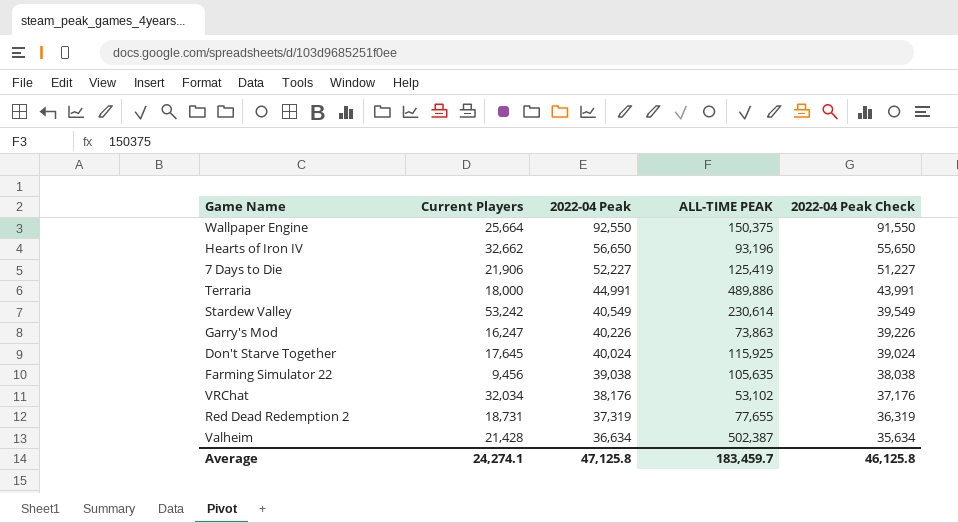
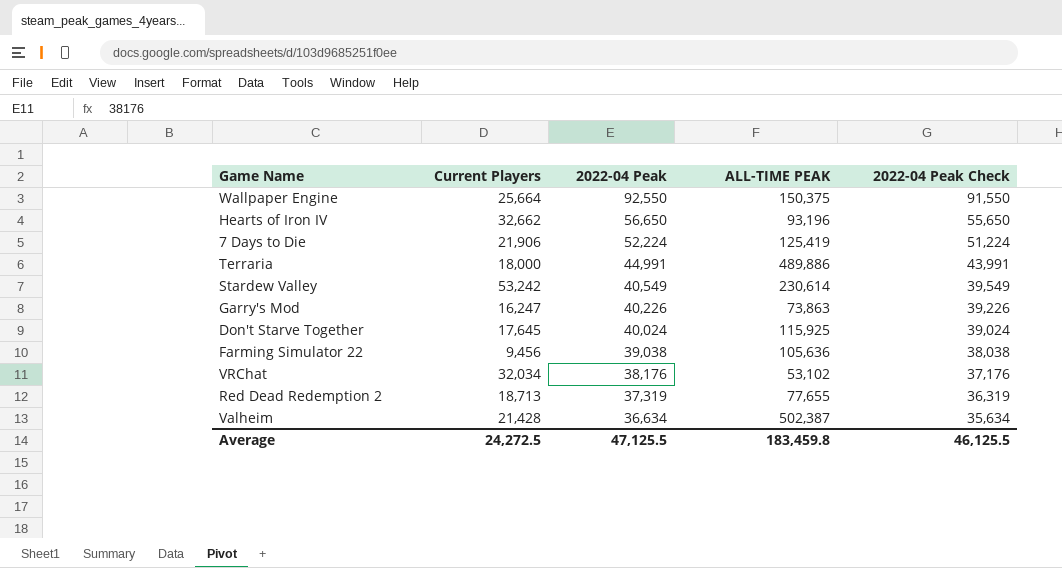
7 Days to Die | 2022-04 Peak: 52,227 -> 52,224
7 Days to Die | 2022-04 Peak Check: 51,227 -> 51,224
Farming Simulator 22 | ALL-TIME PEAK: 105,635 -> 105,636
Red Dead Redemption 2 | Current Players: 18,731 -> 18,713
Average | Current Players: 24,274.1 -> 24,272.5
Average | 2022-04 Peak: 47,125.8 -> 47,125.5
Average | ALL-TIME PEAK: 183,459.7 -> 183,459.8
Average | 2022-04 Peak Check: 46,125.8 -> 46,125.5

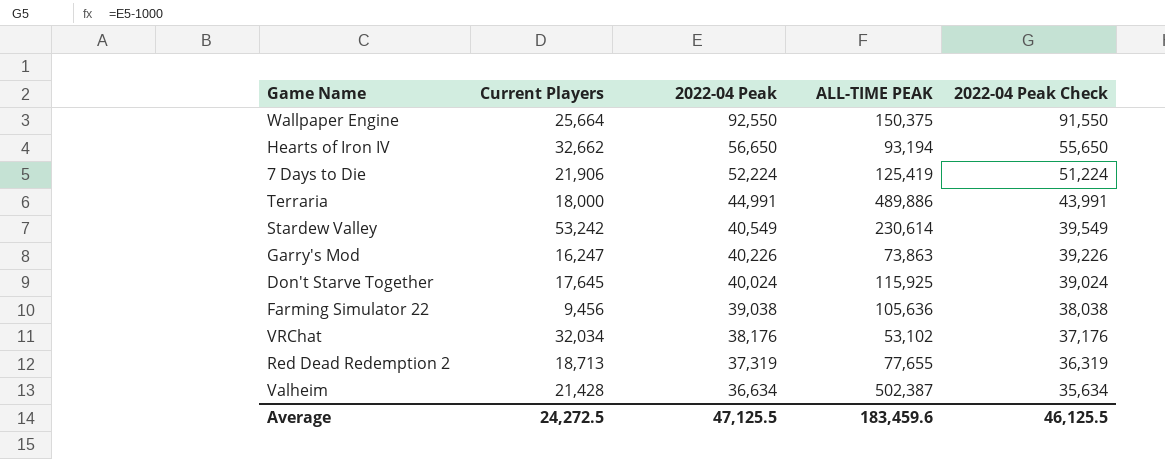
Hearts of Iron IV | ALL-TIME PEAK: 93,196 -> 93,194
Average | ALL-TIME PEAK: 183,459.8 -> 183,459.6

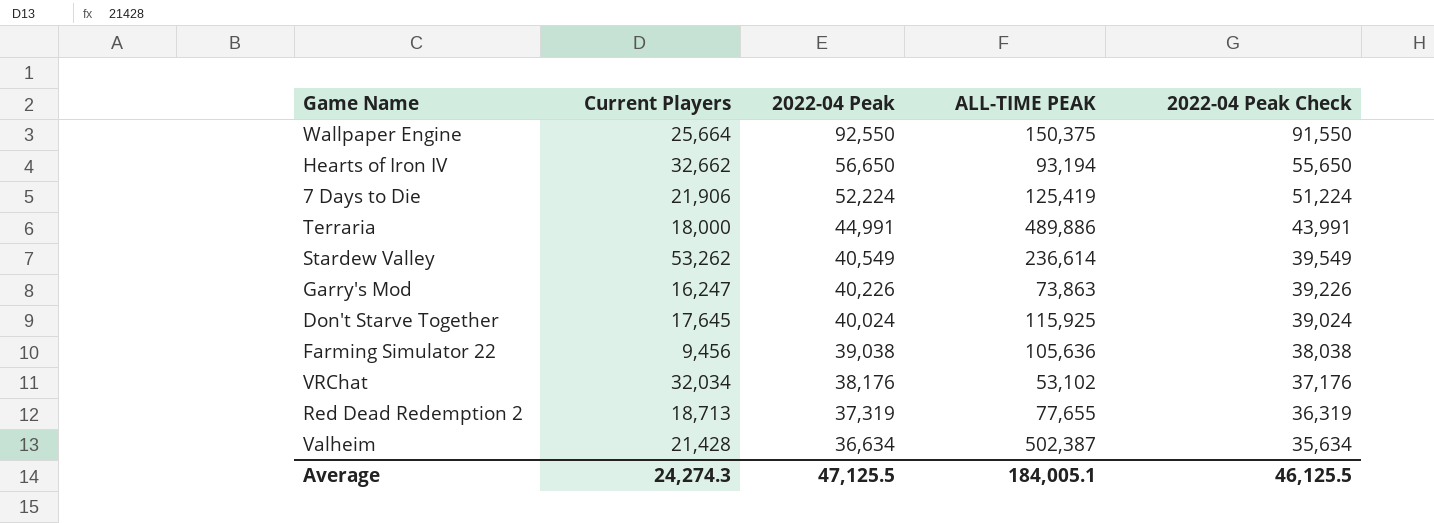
Stardew Valley | Current Players: 53,242 -> 53,262
Stardew Valley | ALL-TIME PEAK: 230,614 -> 236,614
Average | Current Players: 24,272.5 -> 24,274.3
Average | ALL-TIME PEAK: 183,459.6 -> 184,005.1

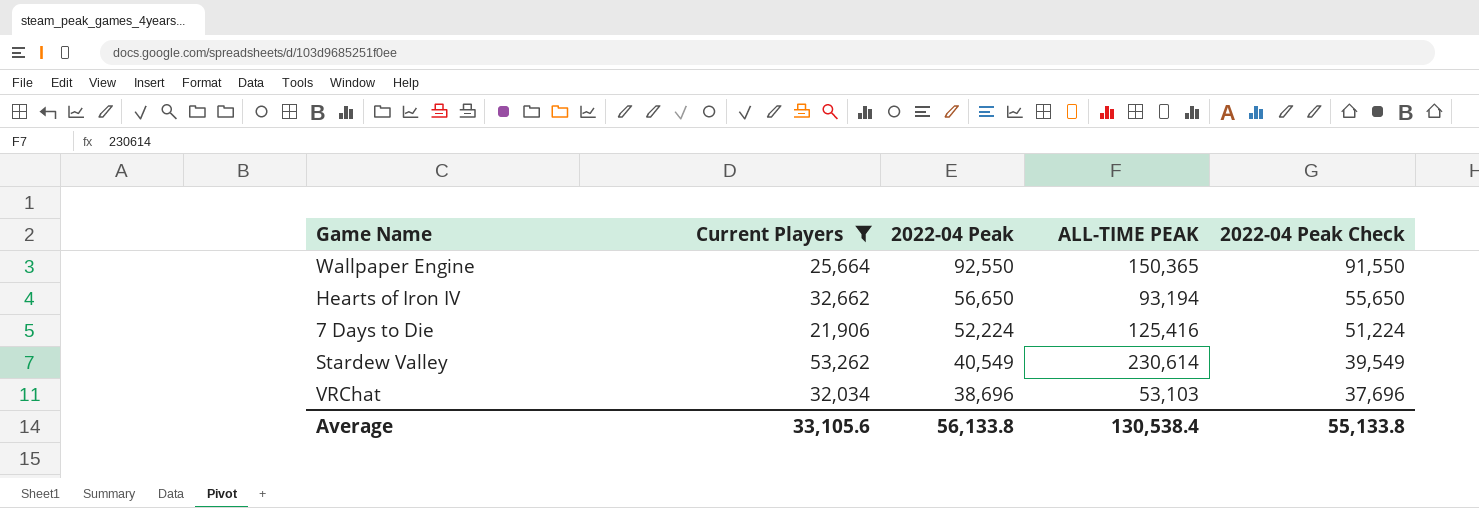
filter: none -> Current Players >= 21,906
Wallpaper Engine | ALL-TIME PEAK: 150,375 -> 150,365
7 Days to Die | ALL-TIME PEAK: 125,419 -> 125,416
Stardew Valley | ALL-TIME PEAK: 236,614 -> 230,614
VRChat | 2022-04 Peak: 38,176 -> 38,696
VRChat | ALL-TIME PEAK: 53,102 -> 53,103
VRChat | 2022-04 Peak Check: 37,176 -> 37,696
Average | Current Players: 24,274.3 -> 33,105.6
Average | 2022-04 Peak: 47,125.5 -> 56,133.8
Average | ALL-TIME PEAK: 184,005.1 -> 130,538.4
Average | 2022-04 Peak Check: 46,125.5 -> 55,133.8

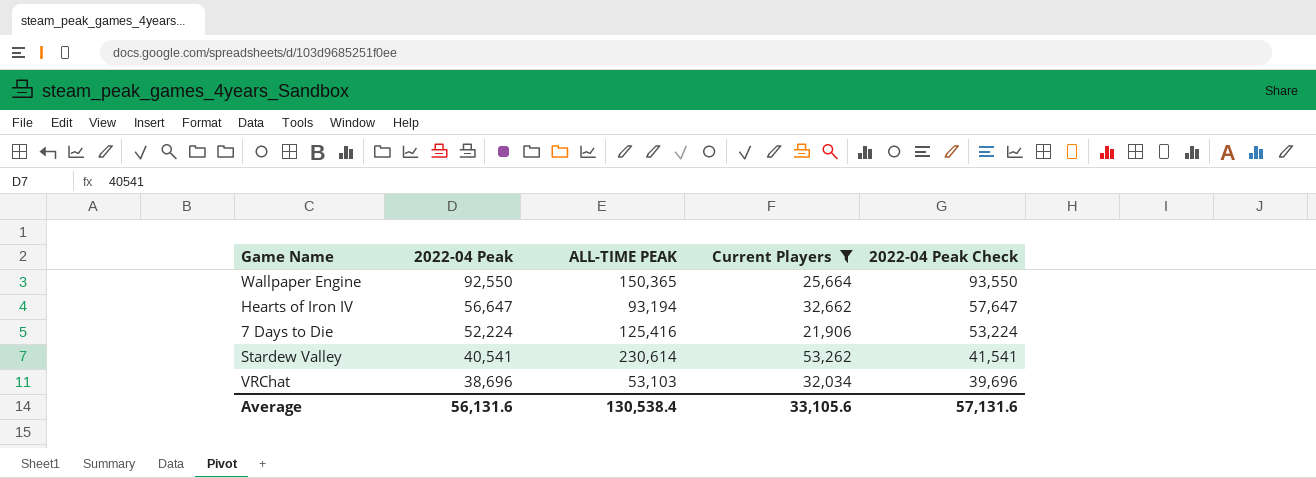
column Current Players | position: 2 -> 4
column 2022-04 Peak Check | formula: [2022-04 Peak] - 1000 -> [2022-04 Peak] + 1000
Hearts of Iron IV | 2022-04 Peak: 56,650 -> 56,647
Stardew Valley | 2022-04 Peak: 40,549 -> 40,541
Average | 2022-04 Peak: 56,133.8 -> 56,131.6
Average | 2022-04 Peak Check: 55,133.8 -> 57,131.6

